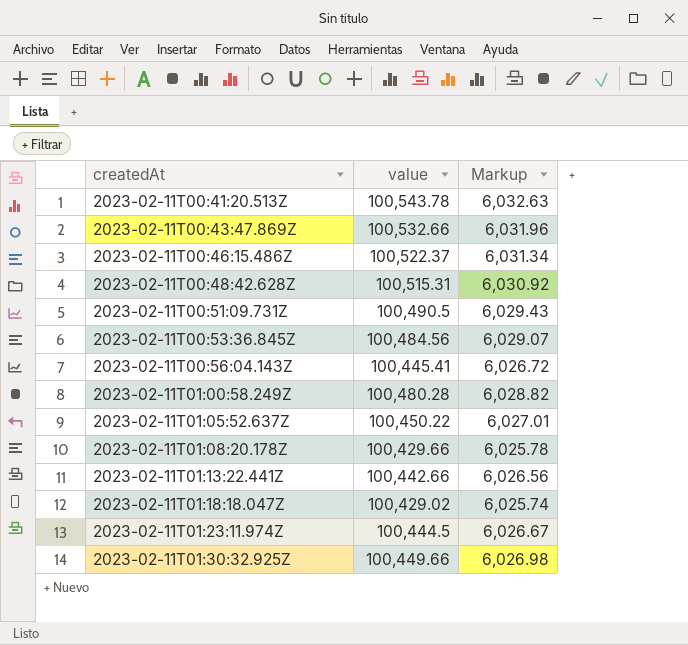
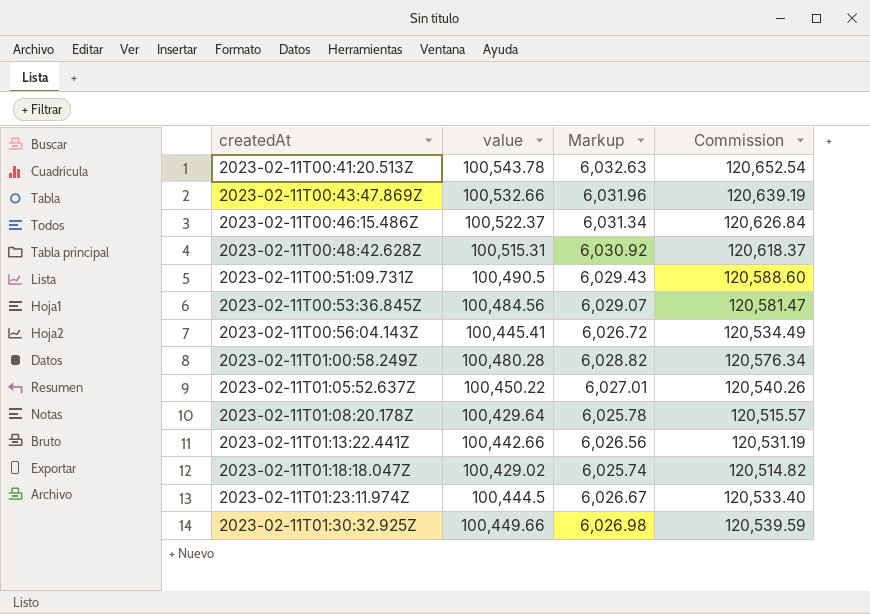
column Commission | formula: none -> [value] * 1.2
2023-02-11T01:08:20.178Z | value: 100,429.66 -> 100,429.64

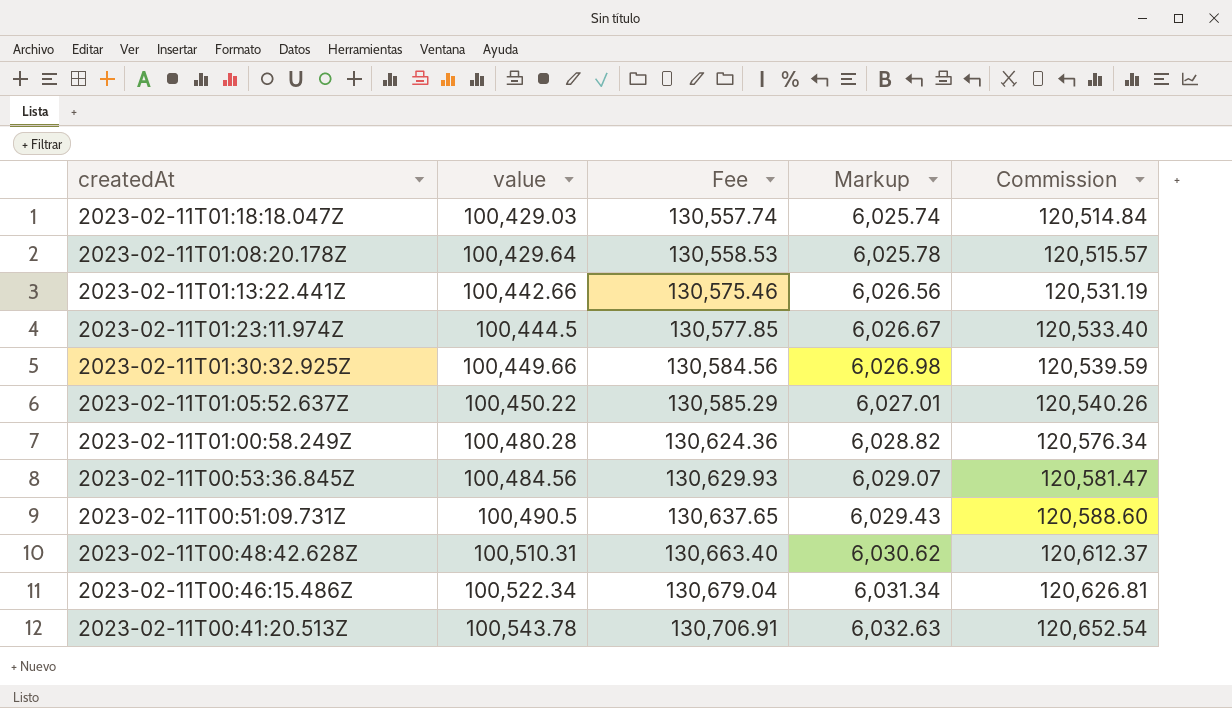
row order: createdAt ascending -> value ascending
column Fee | formula: none -> [value] * 1.3
row 2023-02-11T00:43:47.869Z: 100,532.66 | 6,031.96 | 120,639.19 -> none
row 2023-02-11T00:56:04.143Z: 100,445.41 | 6,026.72 | 120,534.49 -> none
2023-02-11T01:18:18.047Z | value: 100,429.02 -> 100,429.03
2023-02-11T01:18:18.047Z | Commission: 120,514.82 -> 120,514.84
2023-02-11T00:48:42.628Z | value: 100,515.31 -> 100,510.31
2023-02-11T00:48:42.628Z | Markup: 6,030.92 -> 6,030.62
2023-02-11T00:48:42.628Z | Commission: 120,618.37 -> 120,612.37
2023-02-11T00:46:15.486Z | value: 100,522.37 -> 100,522.34
2023-02-11T00:46:15.486Z | Commission: 120,626.84 -> 120,626.81

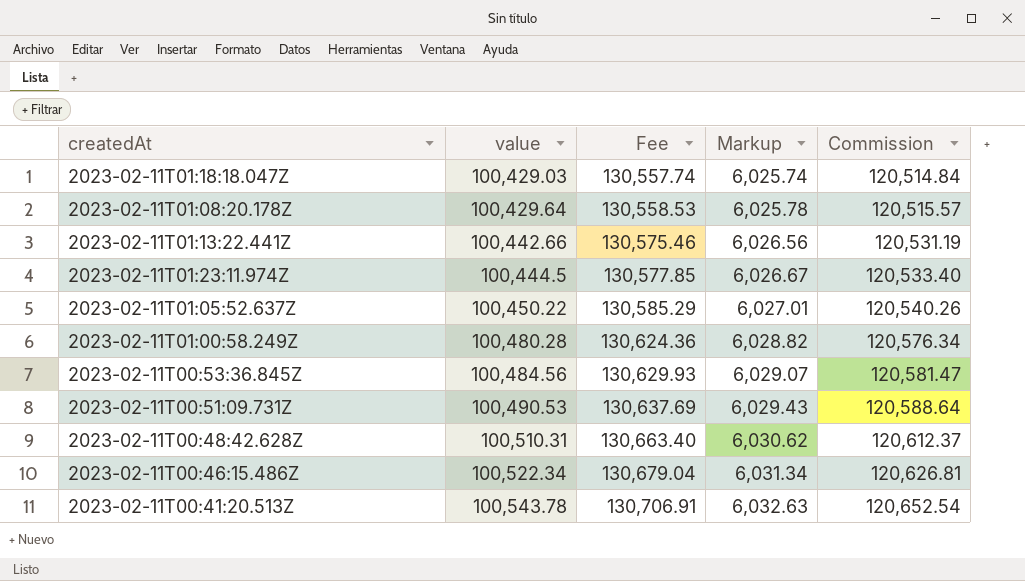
row 2023-02-11T01:30:32.925Z: 100,449.66 | 130,584.56 | 6,026.98 | 120,539.59 -> none
2023-02-11T00:51:09.731Z | value: 100,490.5 -> 100,490.53
2023-02-11T00:51:09.731Z | Fee: 130,637.65 -> 130,637.69
2023-02-11T00:51:09.731Z | Commission: 120,588.60 -> 120,588.64

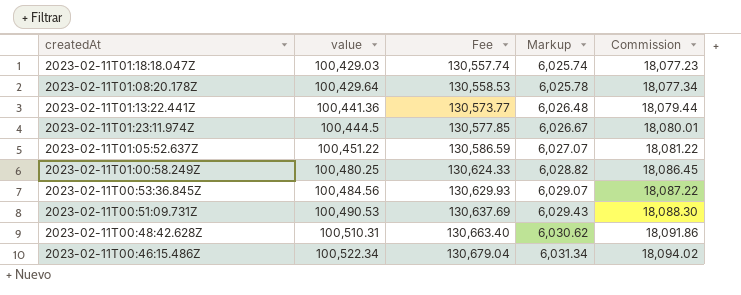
column Commission | formula: [value] * 1.2 -> [value] * 0.18
row 2023-02-11T00:41:20.513Z: 100,543.78 | 130,706.91 | 6,032.63 | 120,652.54 -> none
2023-02-11T01:13:22.441Z | value: 100,442.66 -> 100,441.36
2023-02-11T01:13:22.441Z | Fee: 130,575.46 -> 130,573.77
2023-02-11T01:13:22.441Z | Markup: 6,026.56 -> 6,026.48
2023-02-11T01:05:52.637Z | value: 100,450.22 -> 100,451.22
2023-02-11T01:05:52.637Z | Fee: 130,585.29 -> 130,586.59
2023-02-11T01:05:52.637Z | Markup: 6,027.01 -> 6,027.07
2023-02-11T01:00:58.249Z | value: 100,480.28 -> 100,480.25
2023-02-11T01:00:58.249Z | Fee: 130,624.36 -> 130,624.33

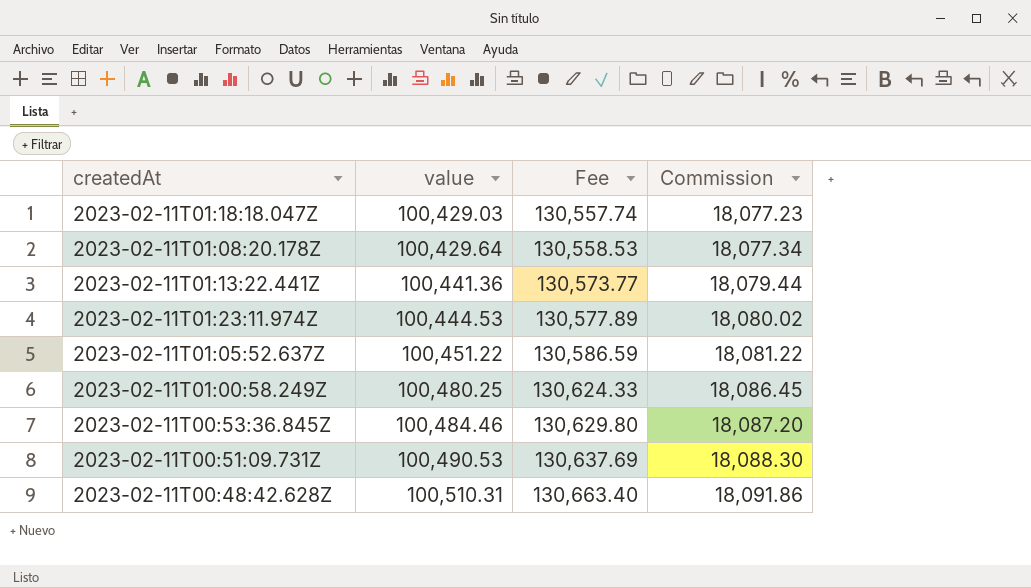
column Markup | formula: [value] * 0.06 -> none
row 2023-02-11T00:46:15.486Z: 100,522.34 | 130,679.04 | 6,031.34 | 18,094.02 -> none
2023-02-11T01:23:11.974Z | value: 100,444.5 -> 100,444.53
2023-02-11T01:23:11.974Z | Fee: 130,577.85 -> 130,577.89
2023-02-11T01:23:11.974Z | Commission: 18,080.01 -> 18,080.02
2023-02-11T00:53:36.845Z | value: 100,484.56 -> 100,484.46
2023-02-11T00:53:36.845Z | Fee: 130,629.93 -> 130,629.80
2023-02-11T00:53:36.845Z | Commission: 18,087.22 -> 18,087.20

